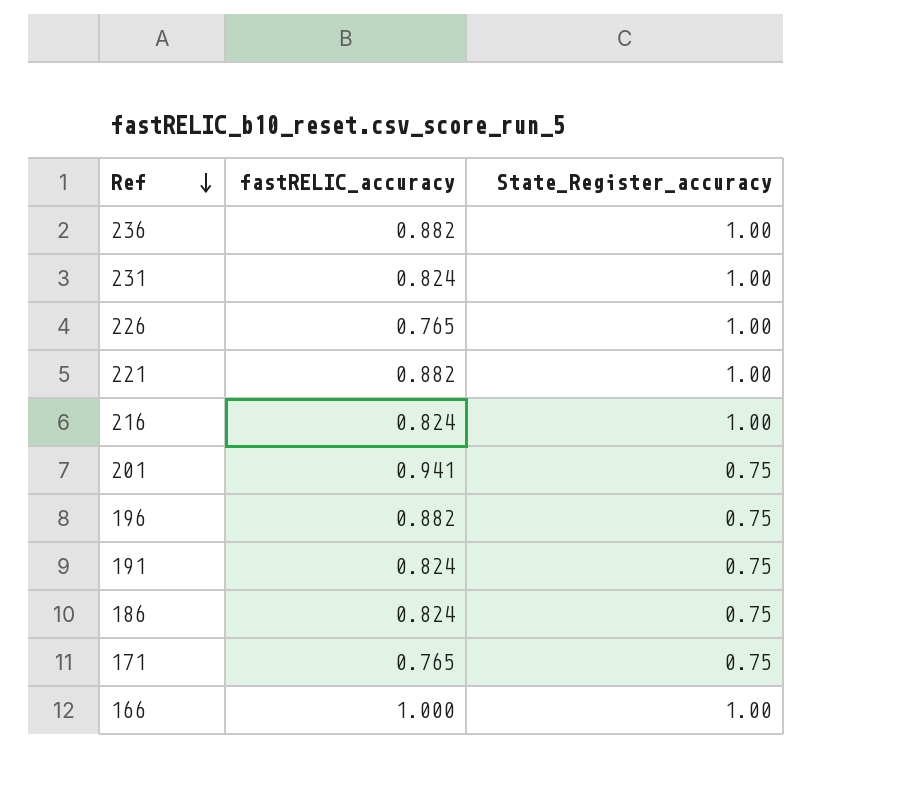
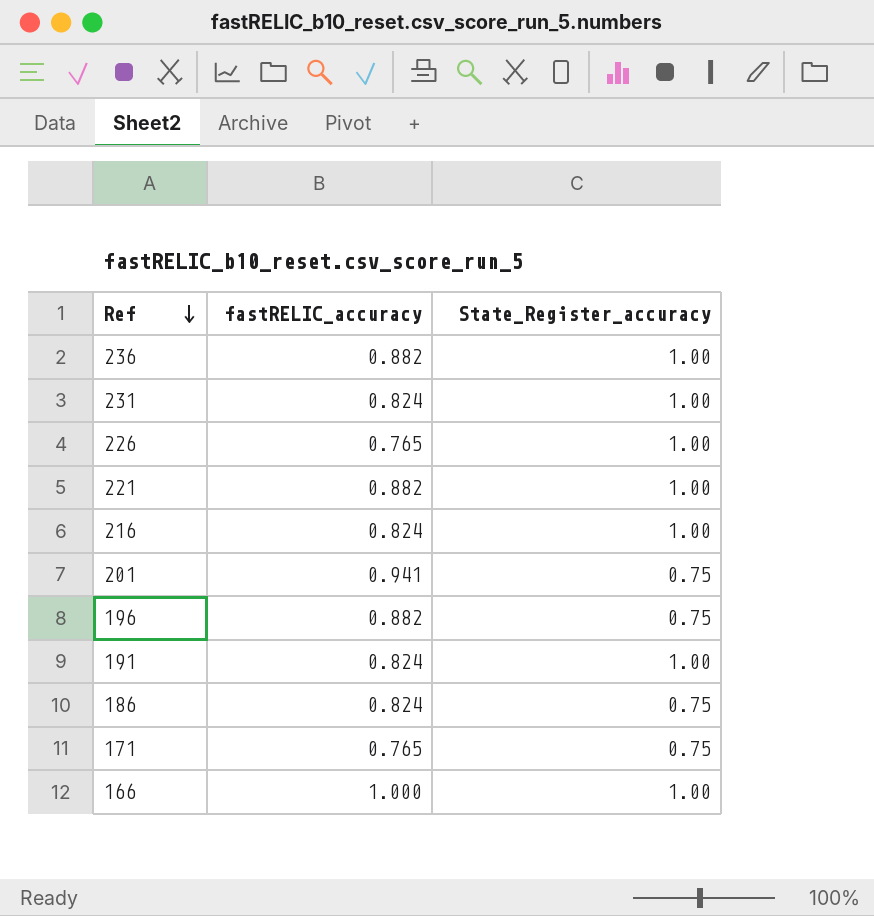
191 | State_Register_accuracy: 0.75 -> 1.00

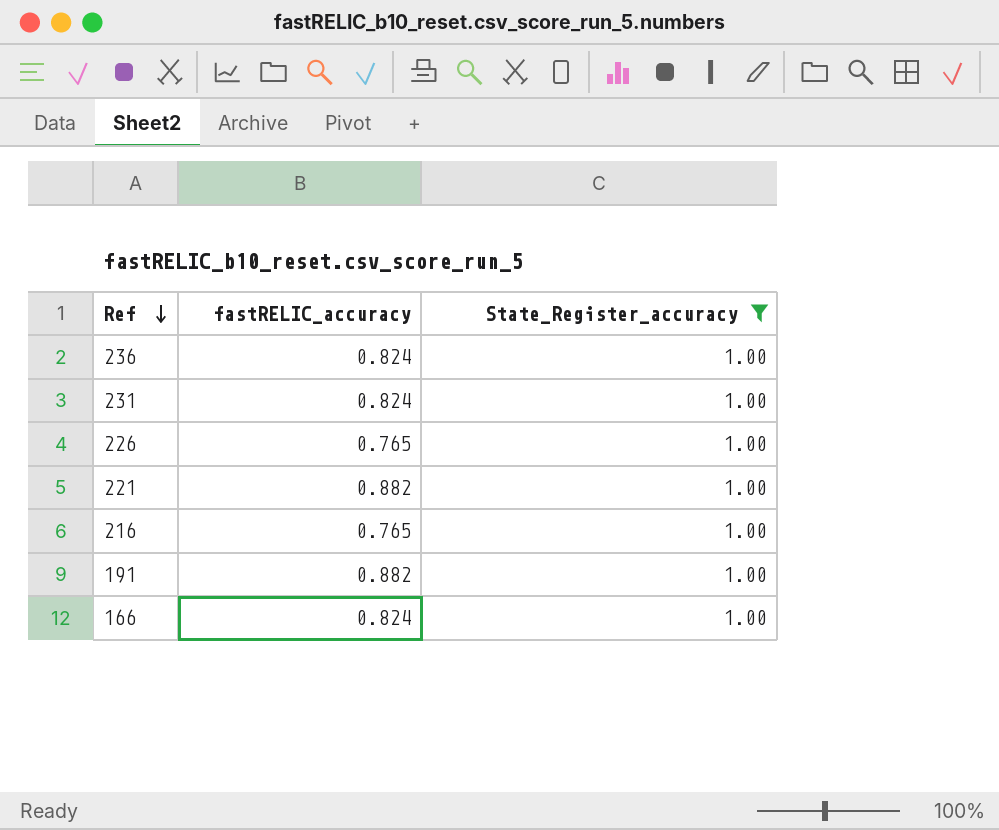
filter: none -> State_Register_accuracy = 1.00
236 | fastRELIC_accuracy: 0.882 -> 0.824
216 | fastRELIC_accuracy: 0.824 -> 0.765
191 | fastRELIC_accuracy: 0.824 -> 0.882
166 | fastRELIC_accuracy: 1.000 -> 0.824

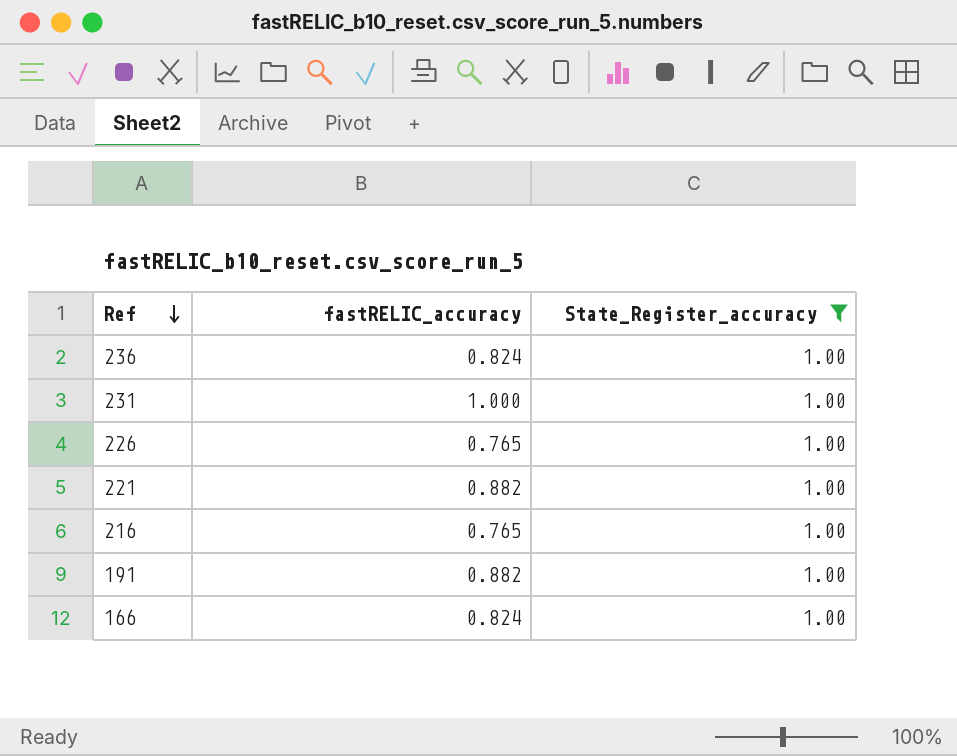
231 | fastRELIC_accuracy: 0.824 -> 1.000

